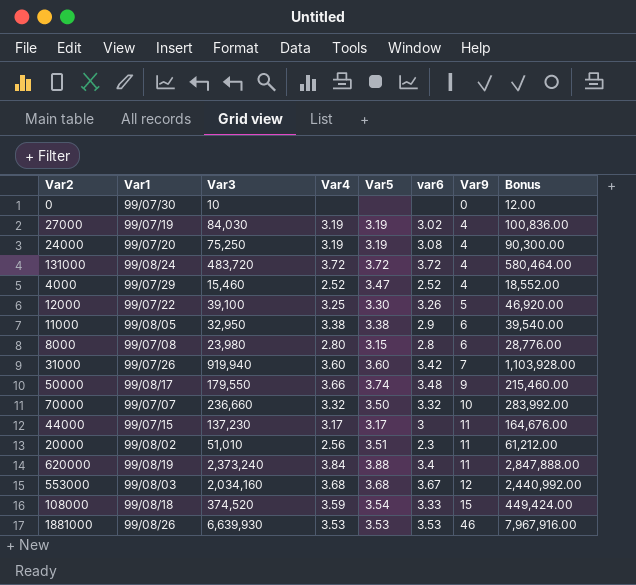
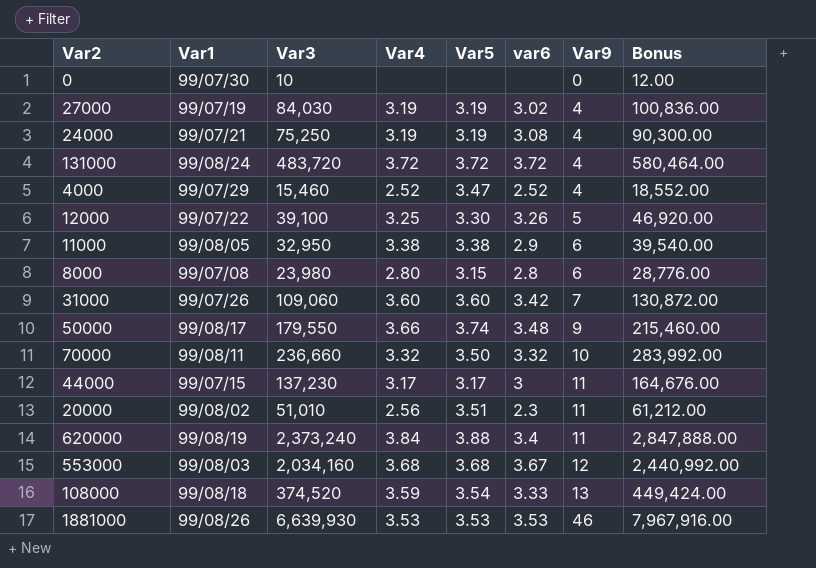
24000 | Var1: 99/07/20 -> 99/07/21
31000 | Var3: 919,940 -> 109,060
31000 | Bonus: 1,103,928.00 -> 130,872.00
70000 | Var1: 99/07/07 -> 99/08/11
108000 | Var9: 15 -> 13

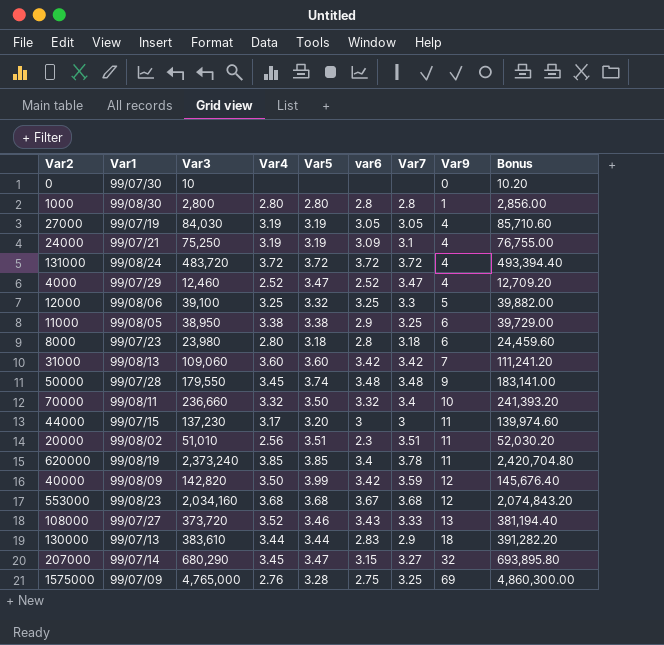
column Var7 | position: none -> 7
column Bonus | formula: [Var3] * 1.2 -> [Var3] * 1.02
row 1881000: 99/08/26 | 6,639,930 | 3.53 | 3.53 | 3.53 | 46 | 7,967,916.00 -> none
row 1000: none -> 99/08/30 | 2,800 | 2.80 | 2.80 | 2.8 | 2.8 | 1 | 2,856.00
27000 | var6: 3.02 -> 3.05
24000 | var6: 3.08 -> 3.09
4000 | Var3: 15,460 -> 12,460
12000 | Var1: 99/07/22 -> 99/08/06
12000 | Var5: 3.30 -> 3.32
12000 | var6: 3.26 -> 3.25
11000 | Var3: 32,950 -> 38,950
8000 | Var1: 99/07/08 -> 99/07/23
8000 | Var5: 3.15 -> 3.18
31000 | Var1: 99/07/26 -> 99/08/13
50000 | Var1: 99/08/17 -> 99/07/28
50000 | Var4: 3.66 -> 3.45
44000 | Var5: 3.17 -> 3.20
620000 | Var4: 3.84 -> 3.85
620000 | Var5: 3.88 -> 3.85
row 40000: none -> 99/08/09 | 142,820 | 3.50 | 3.99 | 3.42 | 3.59 | 12 | 145,676.40
553000 | Var1: 99/08/03 -> 99/08/23
108000 | Var1: 99/08/18 -> 99/07/27
108000 | Var3: 374,520 -> 373,720
108000 | Var4: 3.59 -> 3.52
108000 | Var5: 3.54 -> 3.46
108000 | var6: 3.33 -> 3.43
row 130000: none -> 99/07/13 | 383,610 | 3.44 | 3.44 | 2.83 | 2.9 | 18 | 391,282.20
row 207000: none -> 99/07/14 | 680,290 | 3.45 | 3.47 | 3.15 | 3.27 | 32 | 693,895.80
row 1575000: none -> 99/07/09 | 4,765,000 | 2.76 | 3.28 | 2.75 | 3.25 | 69 | 4,860,300.00

